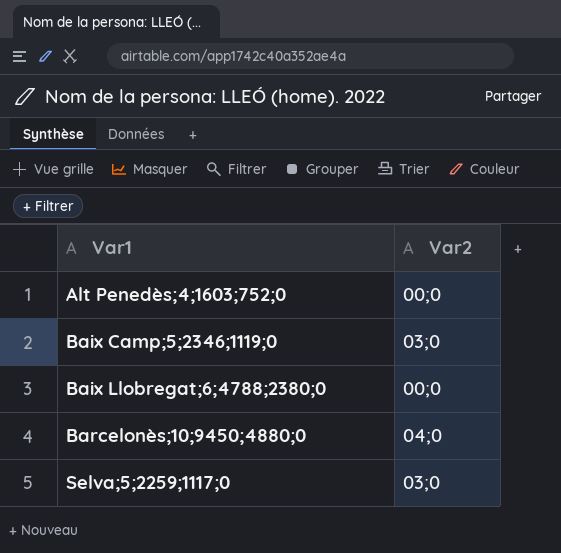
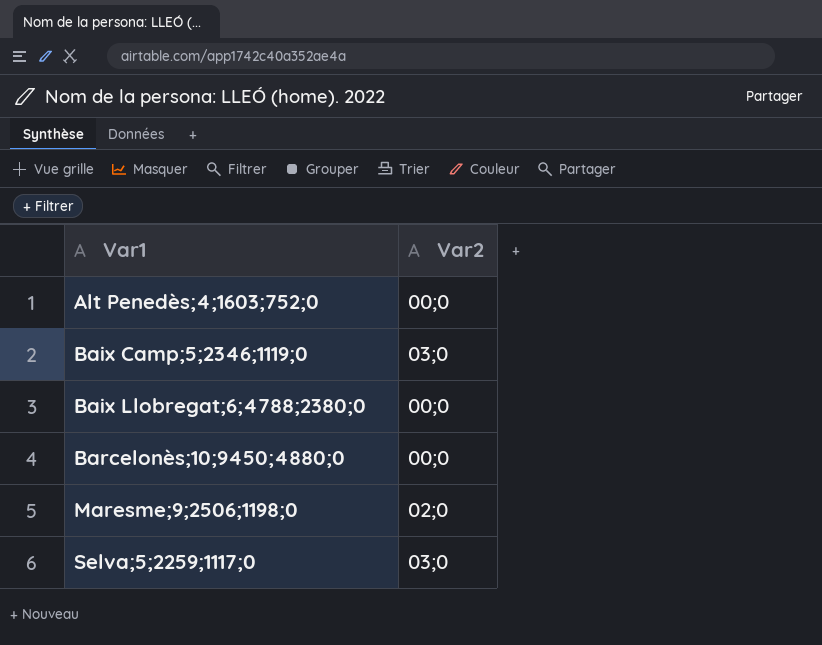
Barcelonès;10;9450;4880;0 | Var2: 04;0 -> 00;0
row Maresme;9;2506;1198;0: none -> 02;0

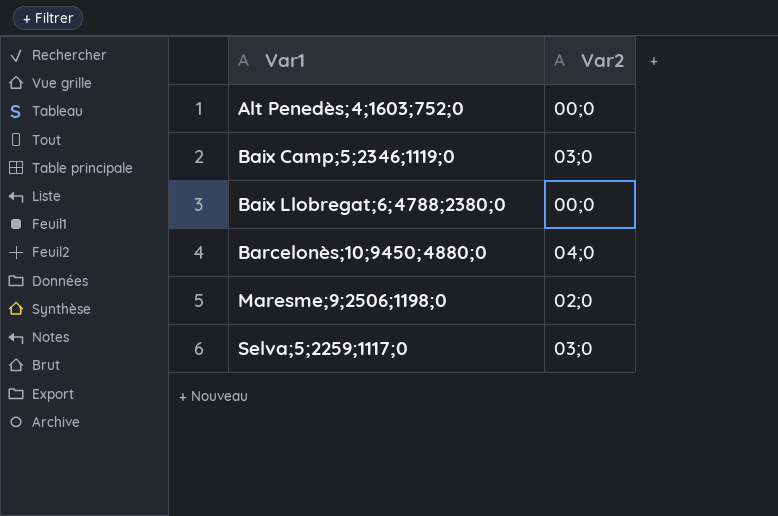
Barcelonès;10;9450;4880;0 | Var2: 00;0 -> 04;0

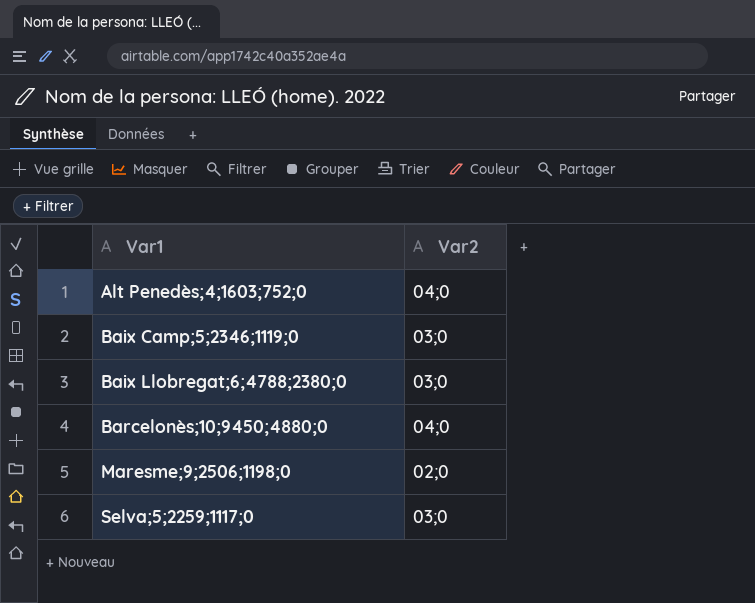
Alt Penedès;4;1603;752;0 | Var2: 00;0 -> 04;0
Baix Llobregat;6;4788;2380;0 | Var2: 00;0 -> 03;0

